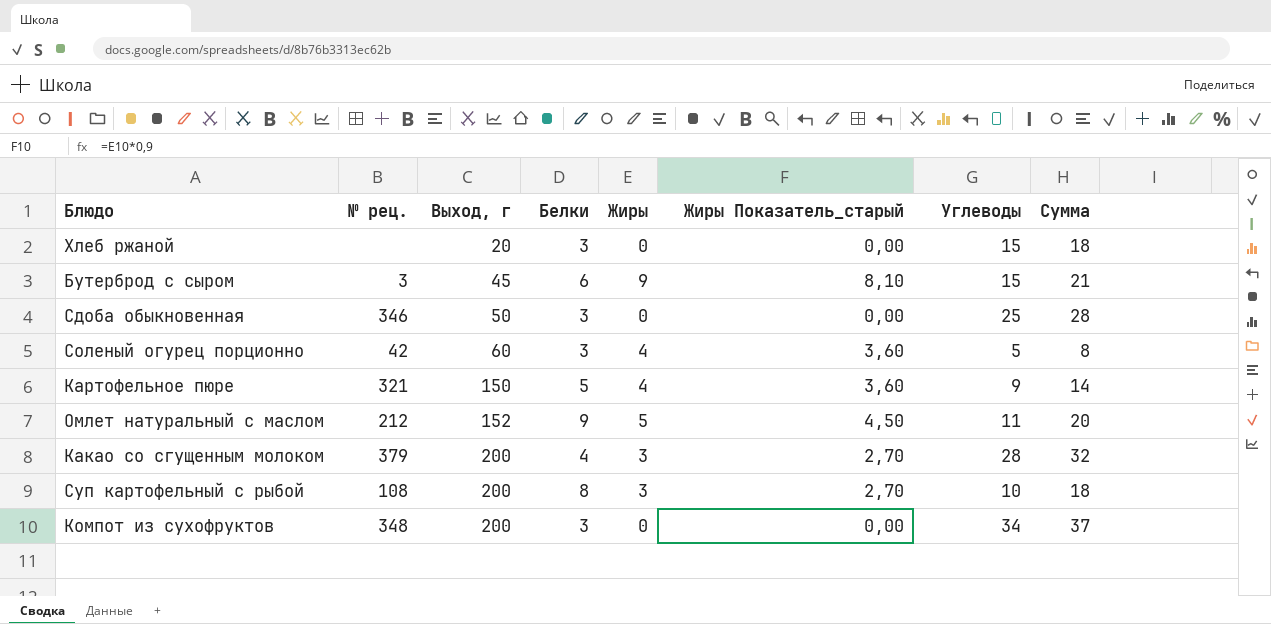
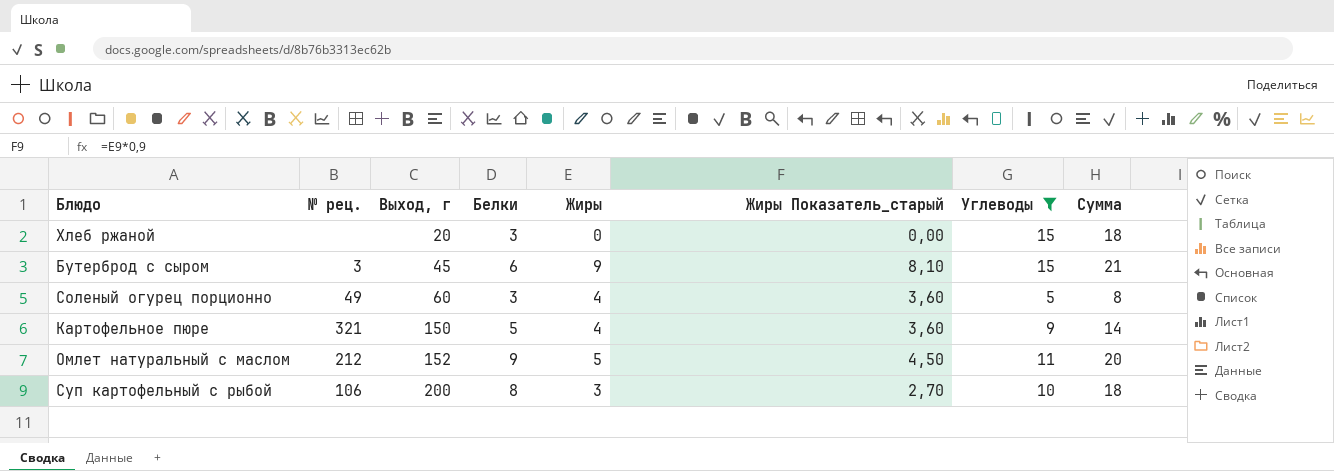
filter: none -> Углеводы <= 15
Соленый огурец порционно | № рец.: 42 -> 49
Суп картофельный с рыбой | № рец.: 108 -> 106

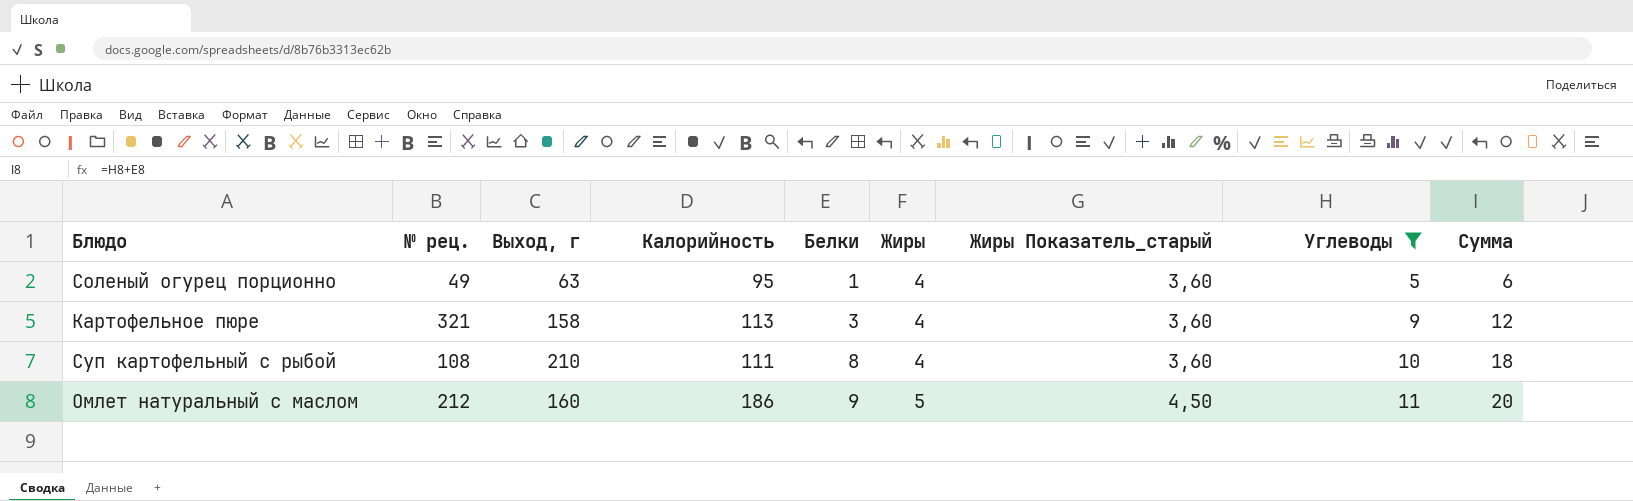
row order: Выход, г ascending -> Белки ascending
column Калорийность | position: none -> 4
row Хлеб ржаной: none | 20 | 3 | 0 | 0,00 | 15 | 18 -> none
row Бутерброд с сыром: 3 | 45 | 6 | 9 | 8,10 | 15 | 21 -> none
Соленый огурец порционно | Выход, г: 60 -> 63
Соленый огурец порционно | Белки: 3 -> 1
Соленый огурец порционно | Сумма: 8 -> 6
Картофельное пюре | Выход, г: 150 -> 158
Картофельное пюре | Белки: 5 -> 3
Картофельное пюре | Сумма: 14 -> 12
Суп картофельный с рыбой | № рец.: 106 -> 108
Суп картофельный с рыбой | Выход, г: 200 -> 210
Суп картофельный с рыбой | Жиры: 3 -> 4
Суп картофельный с рыбой | Жиры Показатель_старый: 2,70 -> 3,60
Омлет натуральный с маслом | Выход, г: 152 -> 160

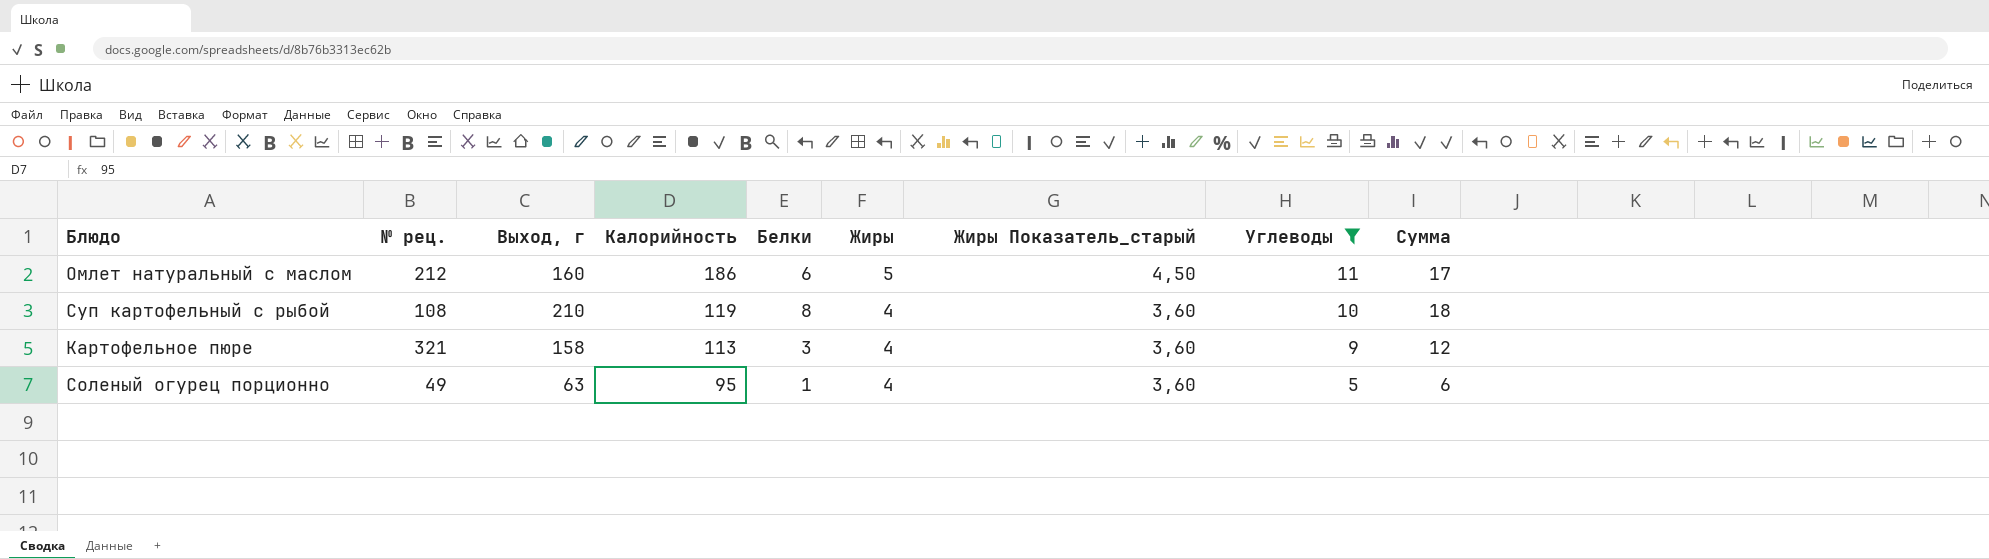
row order: Белки ascending -> Калорийность descending
Омлет натуральный с маслом | Белки: 9 -> 6
Омлет натуральный с маслом | Сумма: 20 -> 17
Суп картофельный с рыбой | Калорийность: 111 -> 119

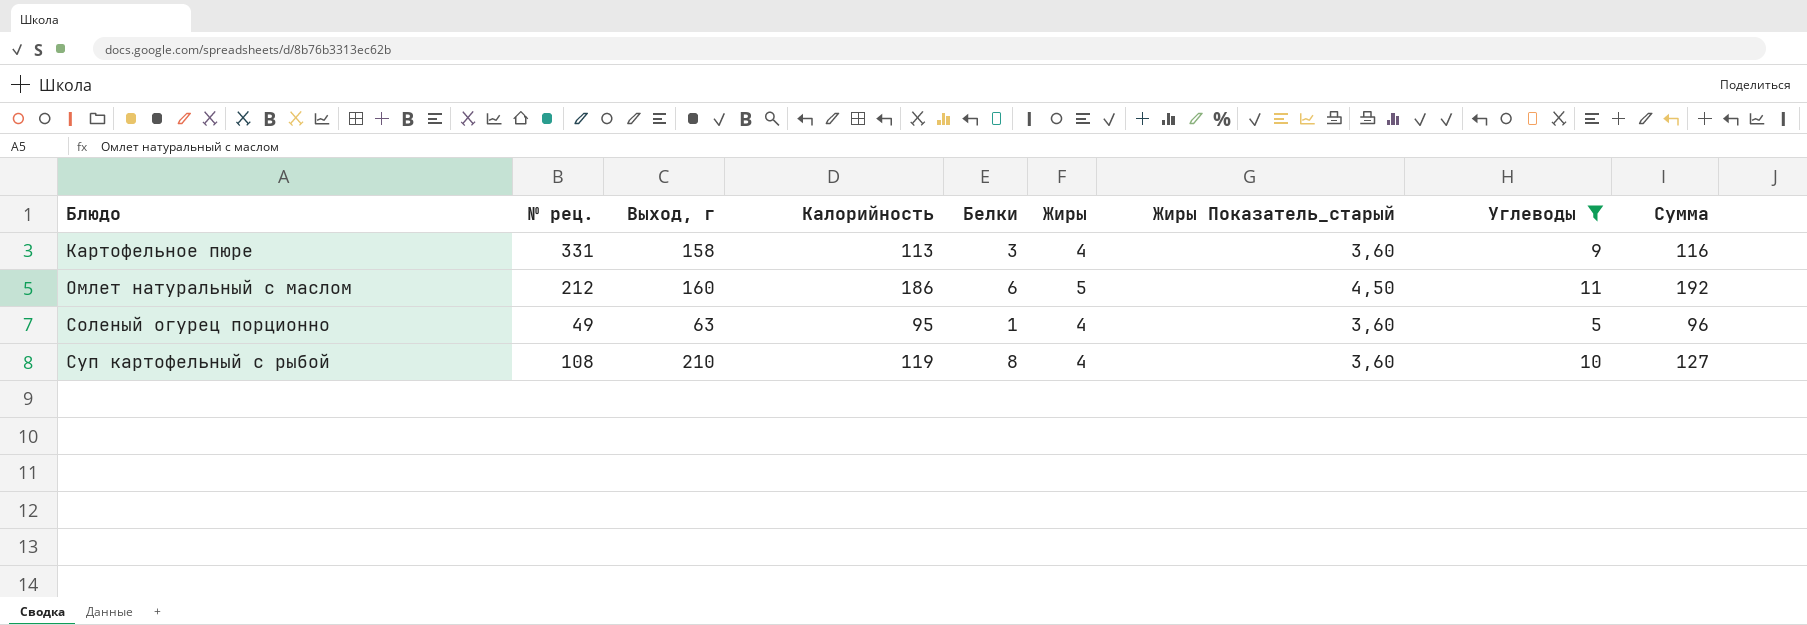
row order: Калорийность descending -> Блюдо ascending
column Сумма | formula: [Белки] + [Углеводы] -> [Калорийность] + [Белки]
Картофельное пюре | № рец.: 321 -> 331

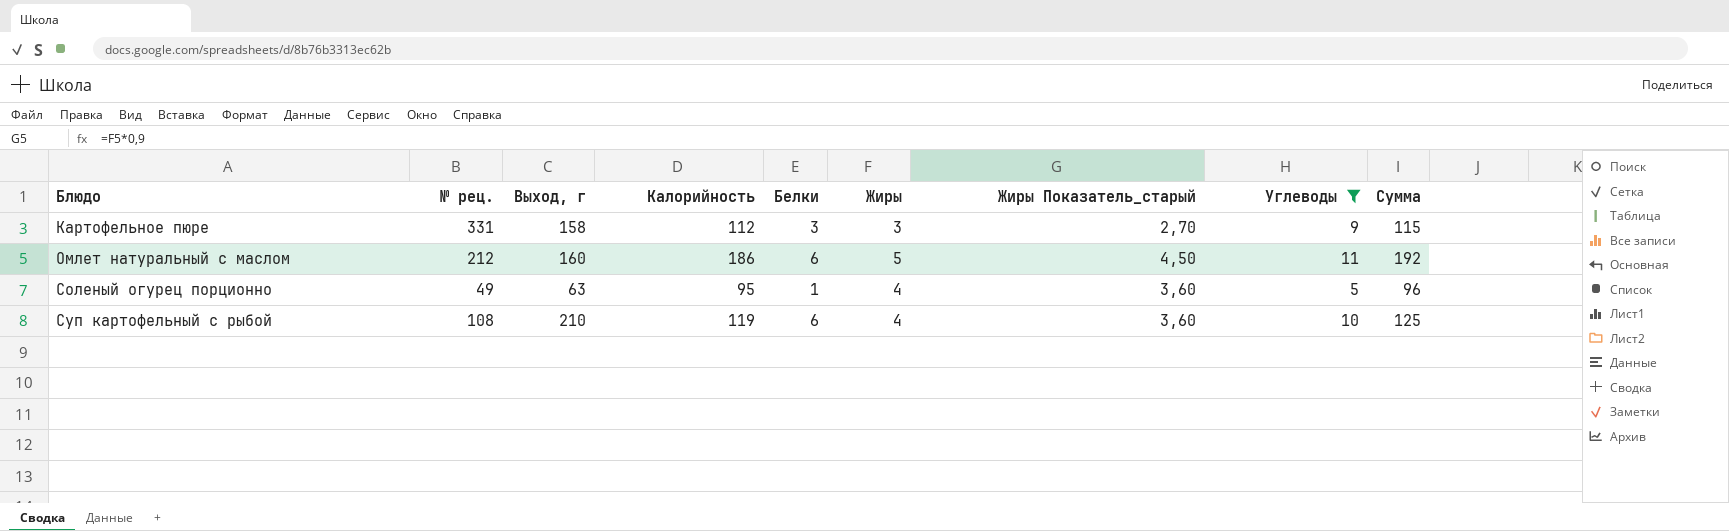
Картофельное пюре | Калорийность: 113 -> 112
Картофельное пюре | Жиры: 4 -> 3
Картофельное пюре | Жиры Показатель_старый: 3,60 -> 2,70
Картофельное пюре | Сумма: 116 -> 115
Суп картофельный с рыбой | Белки: 8 -> 6
Суп картофельный с рыбой | Сумма: 127 -> 125

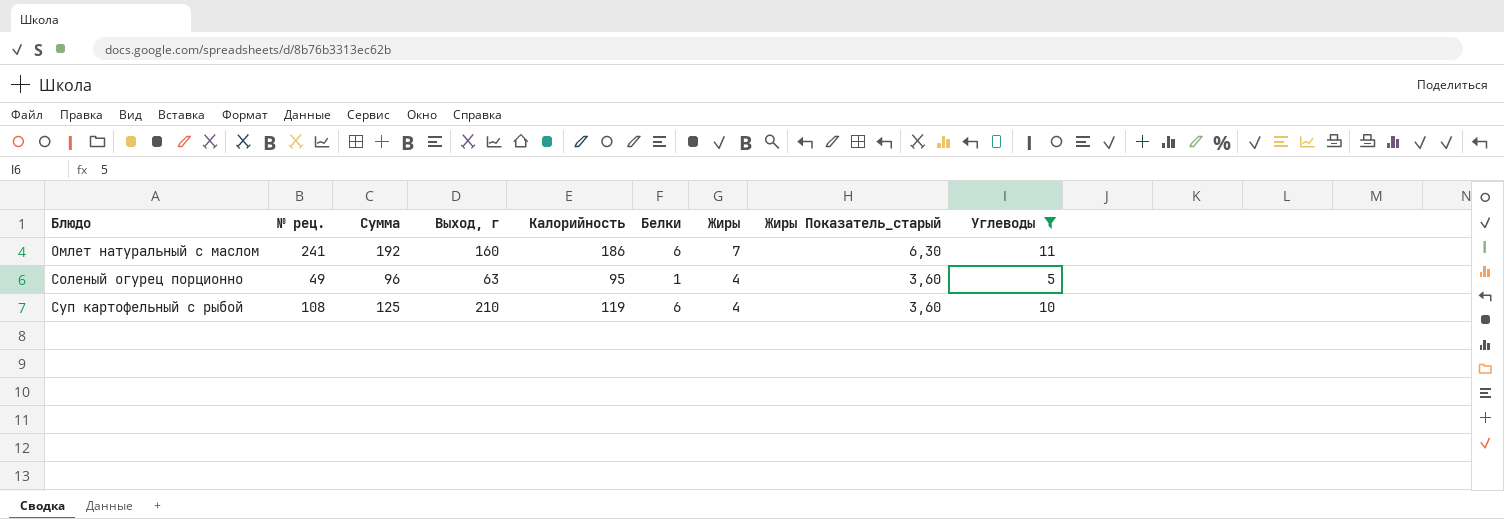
column Сумма | position: 9 -> 3
row Картофельное пюре: 331 | 158 | 112 | 3 | 3 | 2,70 | 9 | 115 -> none
Омлет натуральный с маслом | № рец.: 212 -> 241
Омлет натуральный с маслом | Жиры: 5 -> 7
Омлет натуральный с маслом | Жиры Показатель_старый: 4,50 -> 6,30

